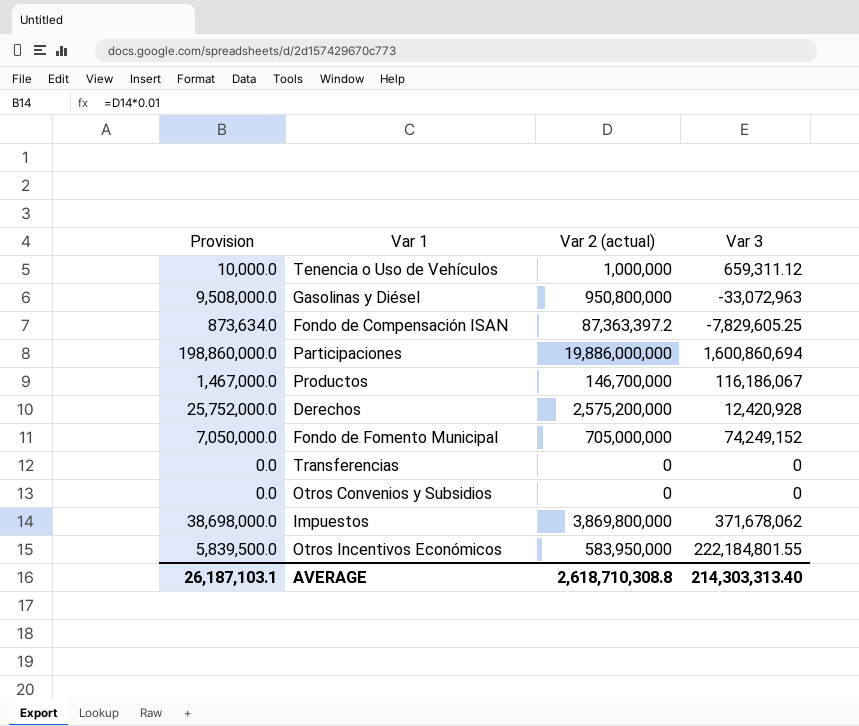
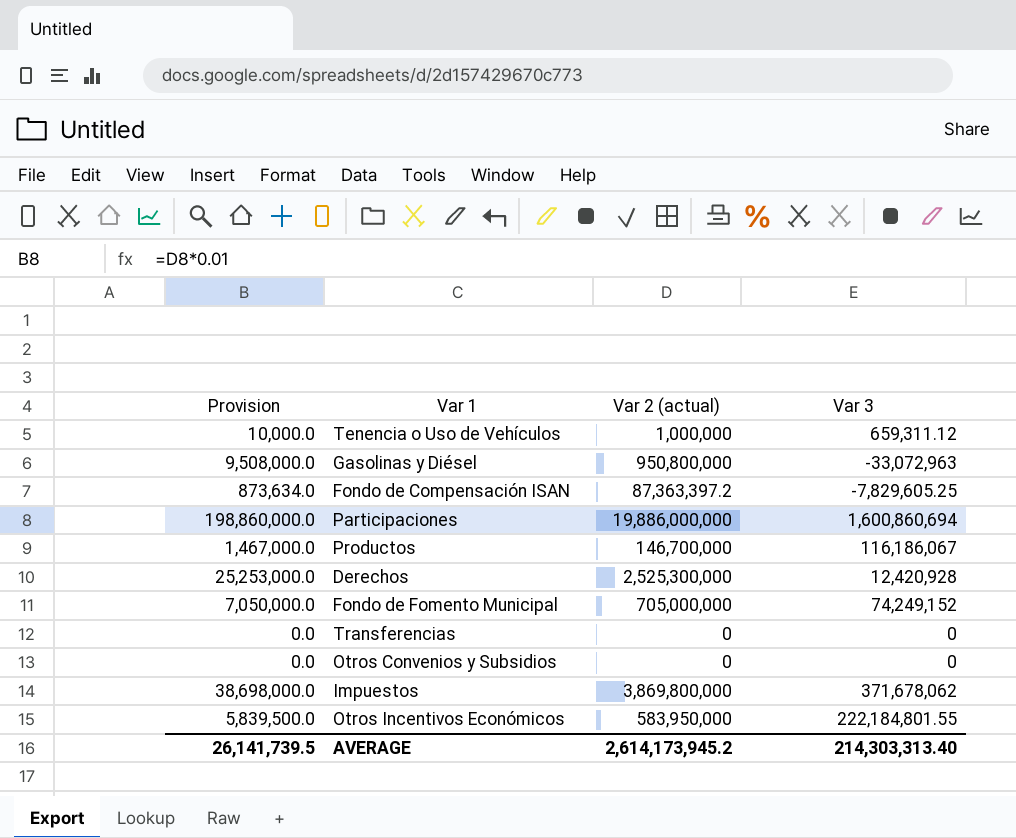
Derechos | Provision: 25,752,000.0 -> 25,253,000.0
Derechos | Var 2 (actual): 2,575,200,000 -> 2,525,300,000
AVERAGE | Provision: 26,187,103.1 -> 26,141,739.5
AVERAGE | Var 2 (actual): 2,618,710,308.8 -> 2,614,173,945.2

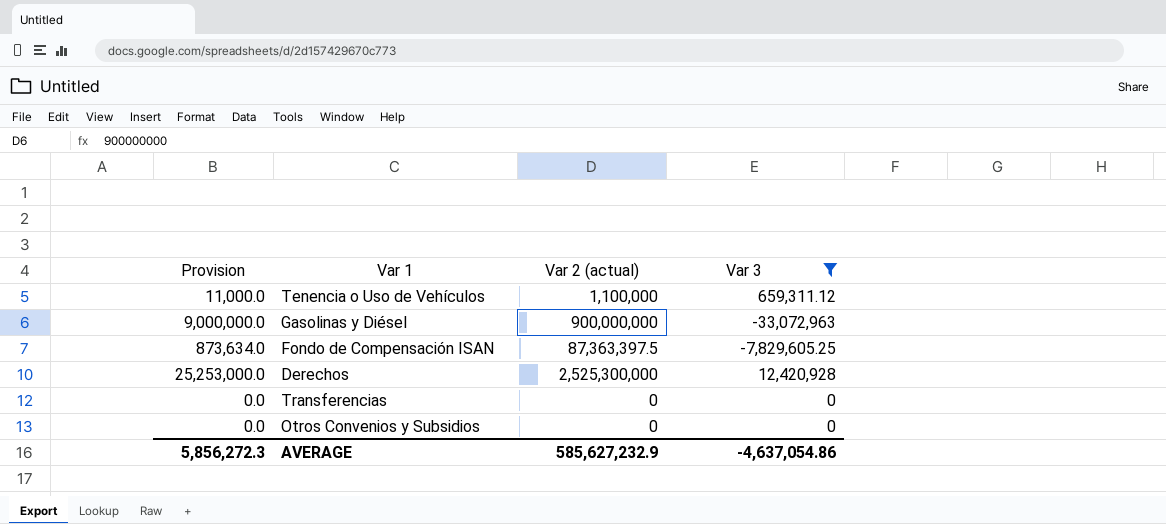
filter: none -> Var 3 <= 12,420,928
Tenencia o Uso de Vehículos | Provision: 10,000.0 -> 11,000.0
Tenencia o Uso de Vehículos | Var 2 (actual): 1,000,000 -> 1,100,000
Gasolinas y Diésel | Provision: 9,508,000.0 -> 9,000,000.0
Gasolinas y Diésel | Var 2 (actual): 950,800,000 -> 900,000,000
Fondo de Compensación ISAN | Var 2 (actual): 87,363,397.2 -> 87,363,397.5
AVERAGE | Provision: 26,141,739.5 -> 5,856,272.3
AVERAGE | Var 2 (actual): 2,614,173,945.2 -> 585,627,232.9
AVERAGE | Var 3: 214,303,313.40 -> -4,637,054.86

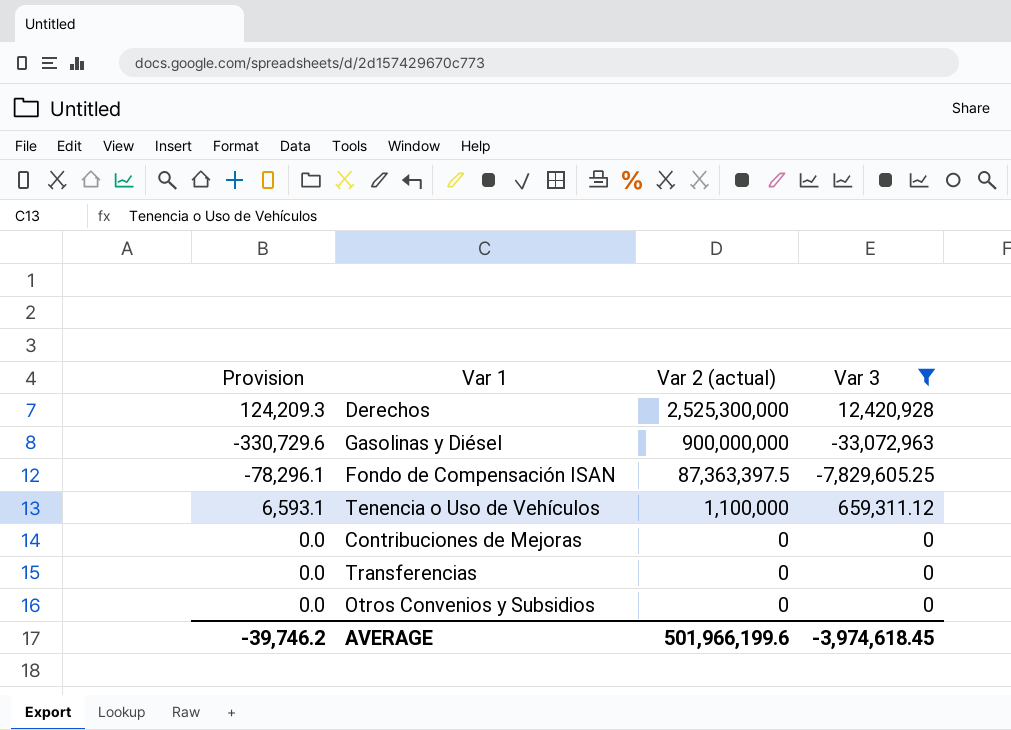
row order: none -> Var 2 (actual) descending
column Provision | formula: [Var 2 (actual)] * 0.01 -> [Var 3] * 0.01
row Contribuciones de Mejoras: none -> 0.0 | 0 | 0
AVERAGE | Provision: 5,856,272.3 -> -39,746.2
AVERAGE | Var 2 (actual): 585,627,232.9 -> 501,966,199.6
AVERAGE | Var 3: -4,637,054.86 -> -3,974,618.45

